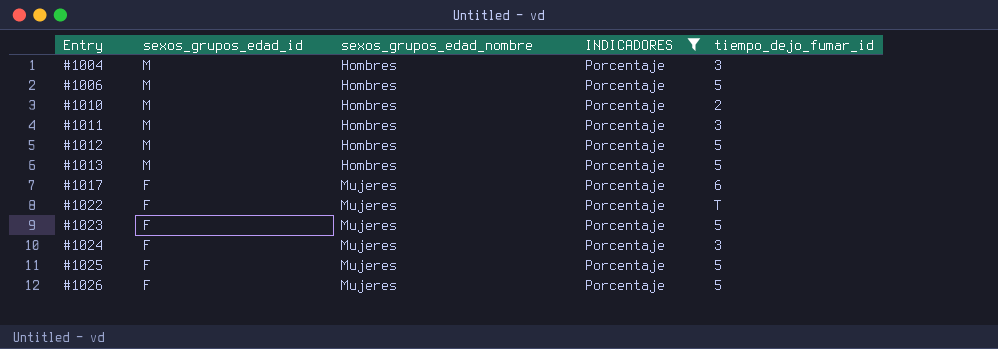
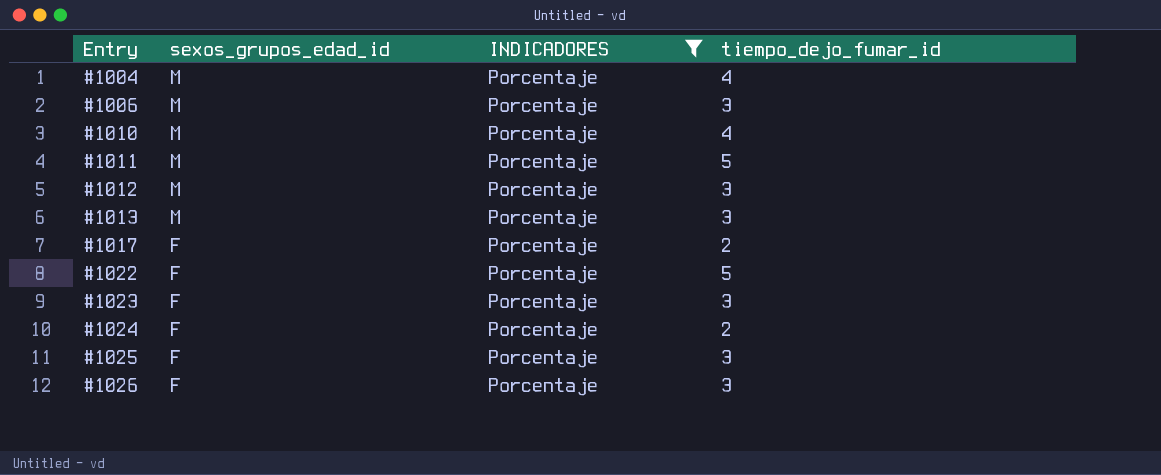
column sexos_grupos_edad_nombre | position: 3 -> none
#1004 | tiempo_dejo_fumar_id: 3 -> 4
#1006 | tiempo_dejo_fumar_id: 5 -> 3
#1010 | tiempo_dejo_fumar_id: 2 -> 4
#1011 | tiempo_dejo_fumar_id: 3 -> 5
#1012 | tiempo_dejo_fumar_id: 5 -> 3
#1013 | tiempo_dejo_fumar_id: 5 -> 3
#1017 | tiempo_dejo_fumar_id: 6 -> 2
#1022 | tiempo_dejo_fumar_id: T -> 5
#1023 | tiempo_dejo_fumar_id: 5 -> 3
#1024 | tiempo_dejo_fumar_id: 3 -> 2
#1025 | tiempo_dejo_fumar_id: 5 -> 3
#1026 | tiempo_dejo_fumar_id: 5 -> 3

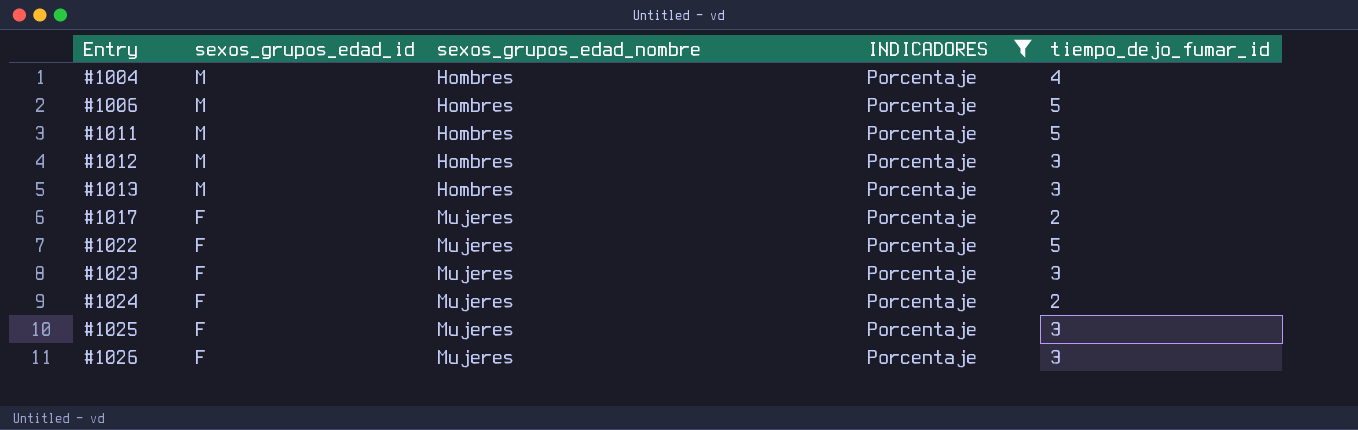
column sexos_grupos_edad_nombre | position: none -> 3
row #1010: M | Porcentaje | 4 -> none
#1006 | tiempo_dejo_fumar_id: 3 -> 5

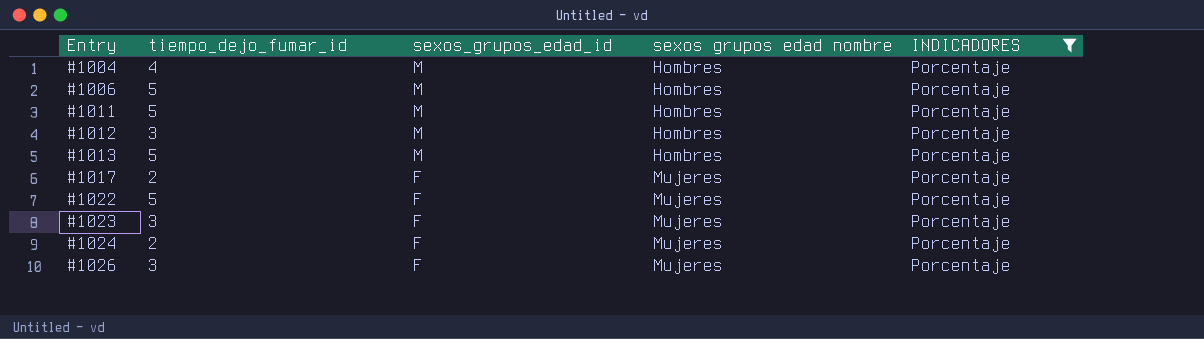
column tiempo_dejo_fumar_id | position: 5 -> 2
column name: sexos_grupos_edad_nombre -> sexos grupos edad nombre
row #1025: F | Mujeres | Porcentaje | 3 -> none
#1013 | tiempo_dejo_fumar_id: 3 -> 5

